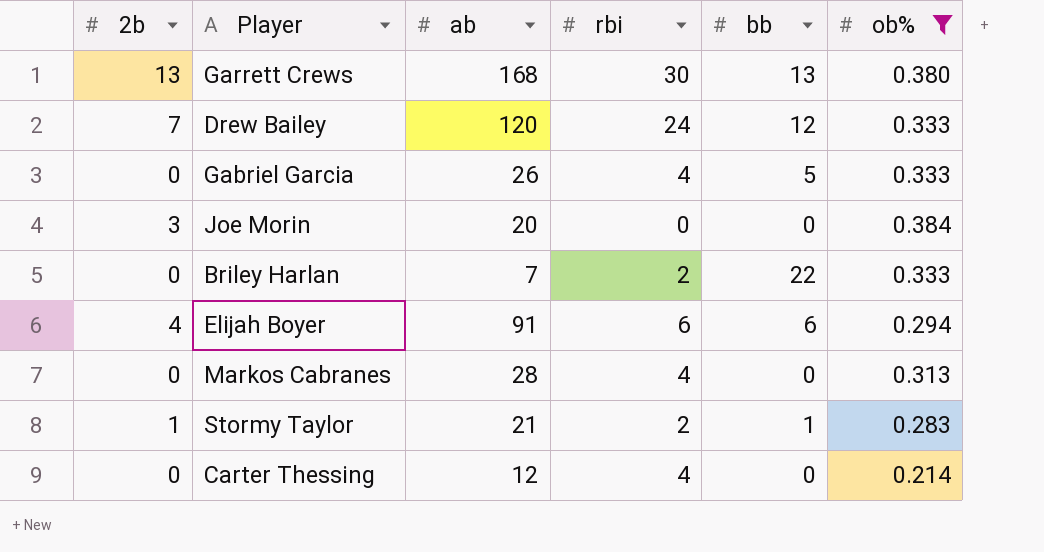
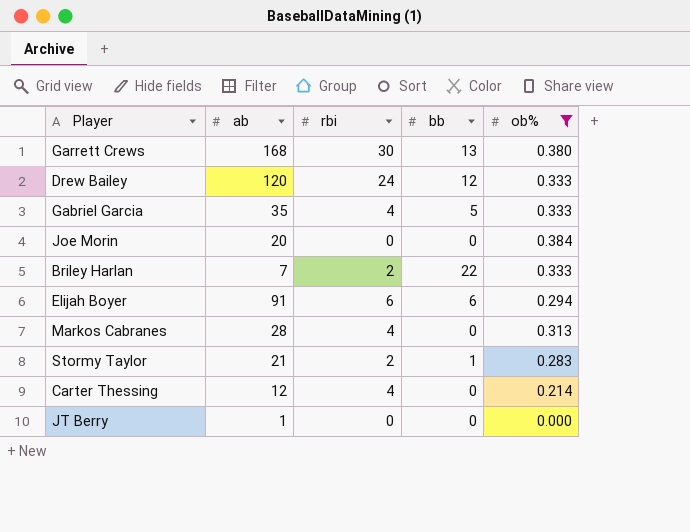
column 2b | position: 1 -> none
Gabriel Garcia | ab: 26 -> 35
row JT Berry: none -> 1 | 0 | 0 | 0.000

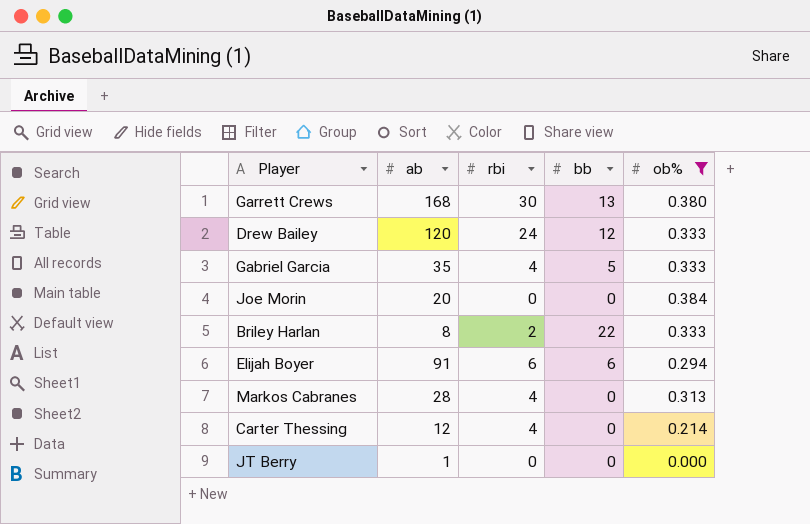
row Stormy Taylor: 21 | 2 | 1 | 0.283 -> none
Briley Harlan | ab: 7 -> 8

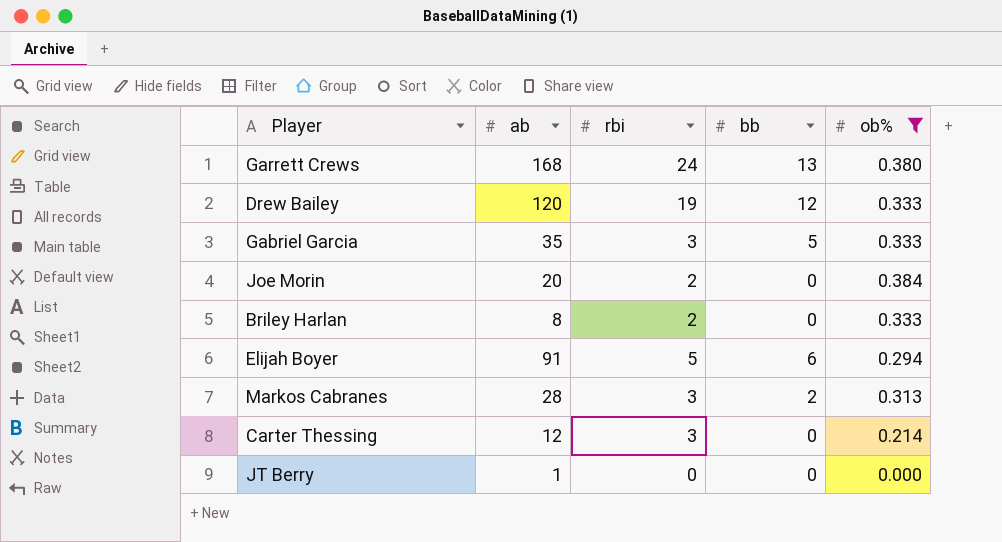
Garrett Crews | rbi: 30 -> 24
Drew Bailey | rbi: 24 -> 19
Gabriel Garcia | rbi: 4 -> 3
Joe Morin | rbi: 0 -> 2
Briley Harlan | bb: 22 -> 0
Elijah Boyer | rbi: 6 -> 5
Markos Cabranes | rbi: 4 -> 3
Markos Cabranes | bb: 0 -> 2
Carter Thessing | rbi: 4 -> 3

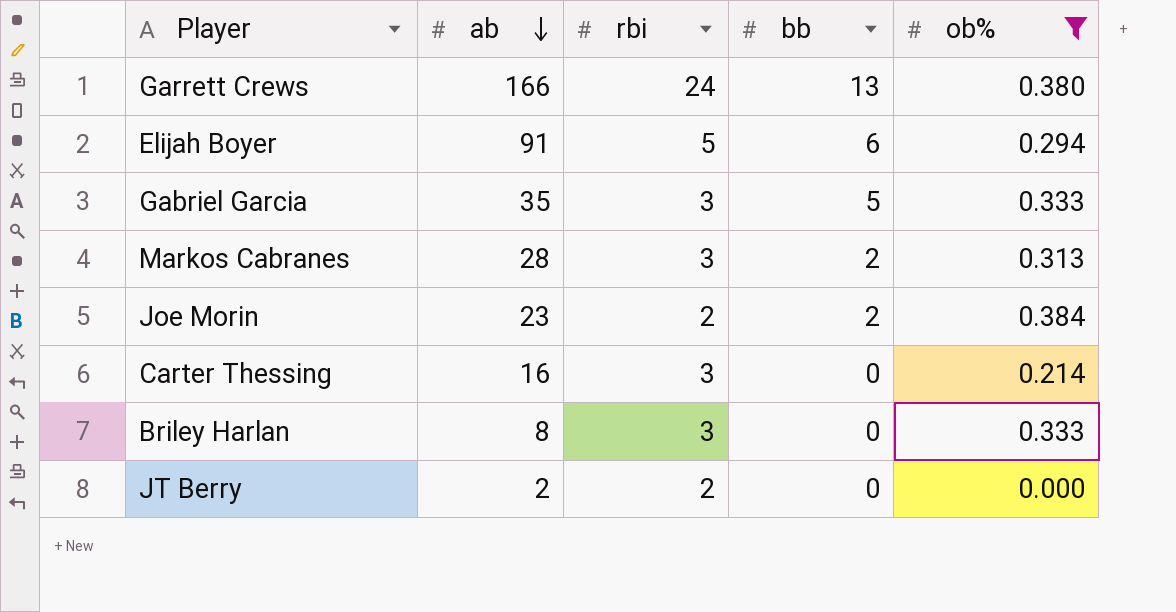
row order: none -> ab descending
row Drew Bailey: 120 | 19 | 12 | 0.333 -> none
Garrett Crews | ab: 168 -> 166
Joe Morin | ab: 20 -> 23
Joe Morin | bb: 0 -> 2
Carter Thessing | ab: 12 -> 16
Briley Harlan | rbi: 2 -> 3
JT Berry | ab: 1 -> 2
JT Berry | rbi: 0 -> 2

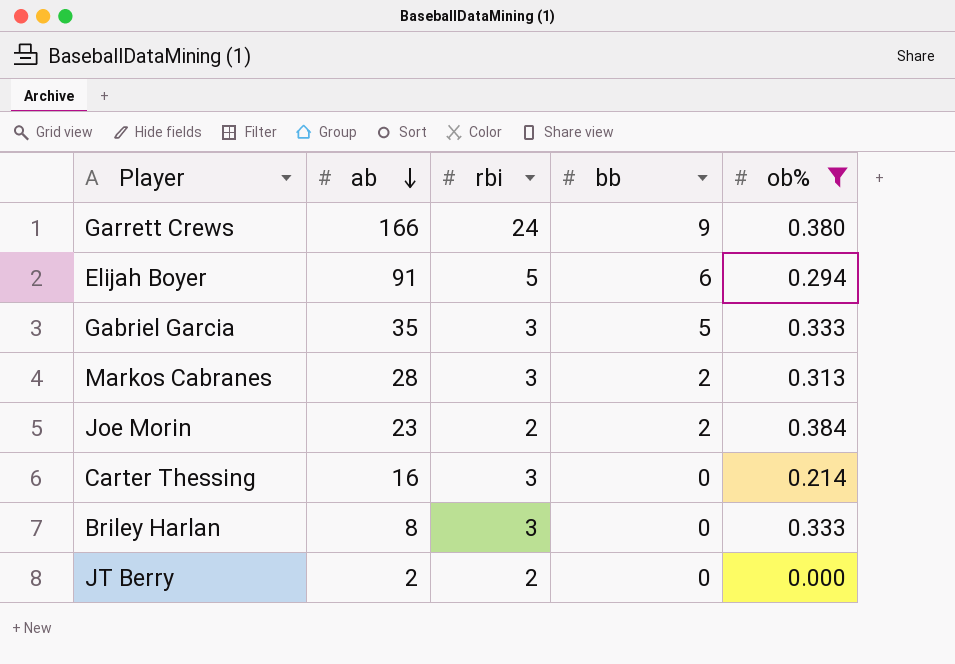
Garrett Crews | bb: 13 -> 9

